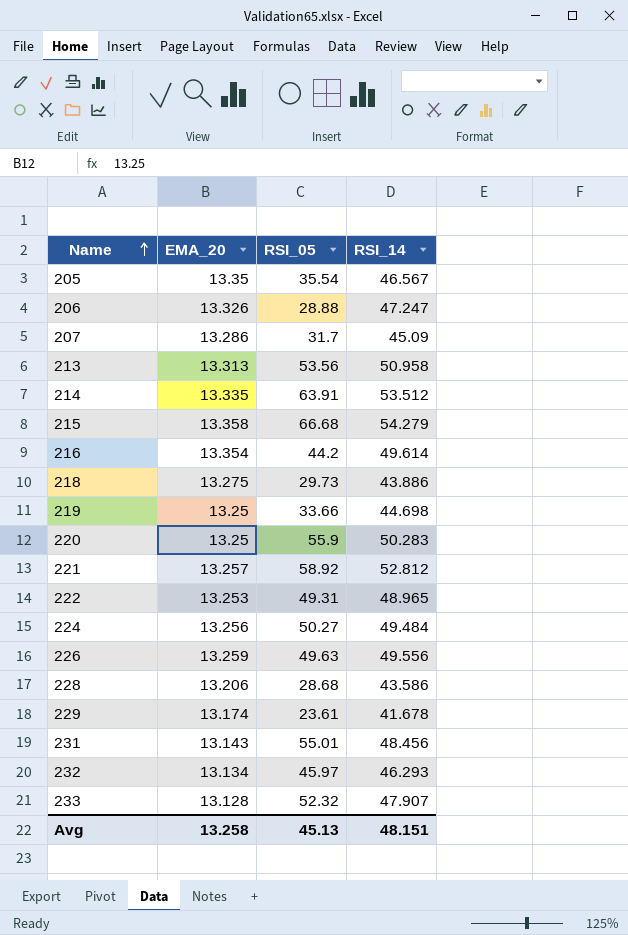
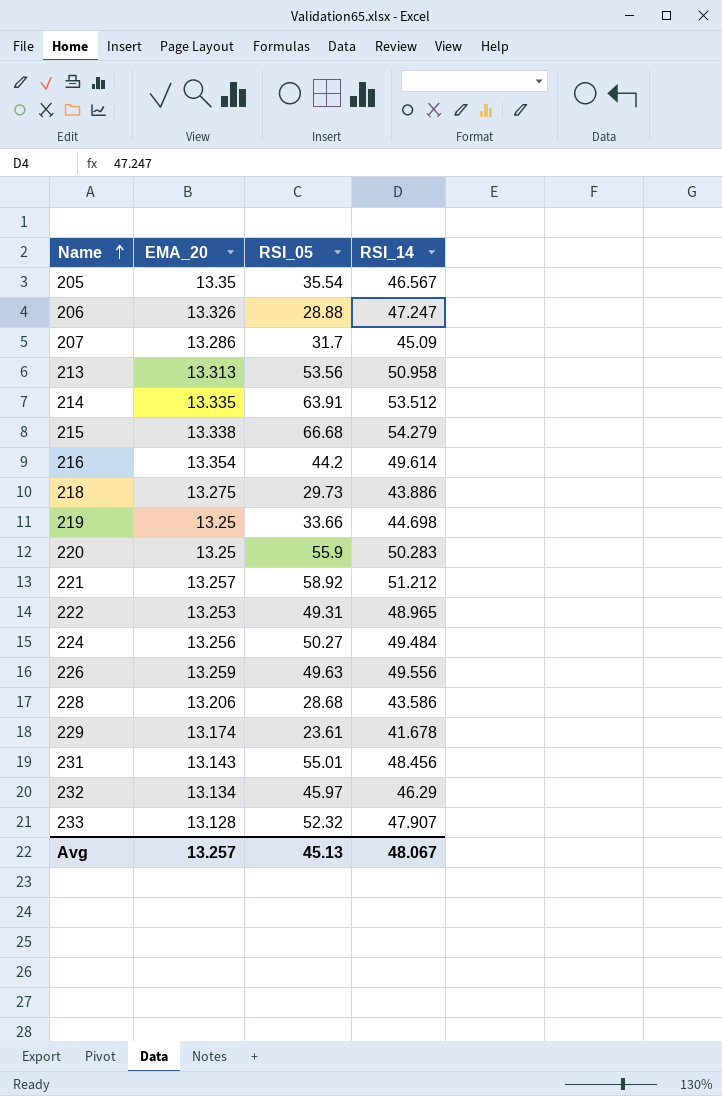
215 | EMA_20: 13.358 -> 13.338
221 | RSI_14: 52.812 -> 51.212
232 | RSI_14: 46.293 -> 46.29
Avg | EMA_20: 13.258 -> 13.257
Avg | RSI_14: 48.151 -> 48.067

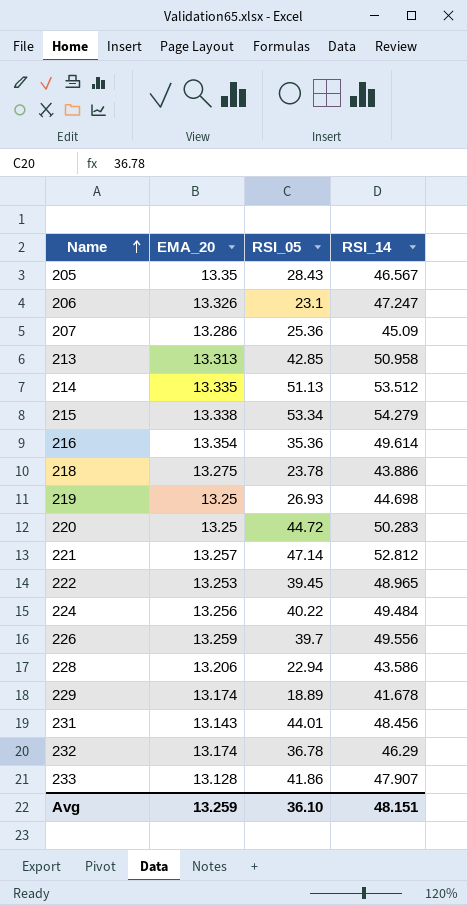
205 | RSI_05: 35.54 -> 28.43
206 | RSI_05: 28.88 -> 23.1
207 | RSI_05: 31.7 -> 25.36
213 | RSI_05: 53.56 -> 42.85
214 | RSI_05: 63.91 -> 51.13
215 | RSI_05: 66.68 -> 53.34
216 | RSI_05: 44.2 -> 35.36
218 | RSI_05: 29.73 -> 23.78
219 | RSI_05: 33.66 -> 26.93
220 | RSI_05: 55.9 -> 44.72
221 | RSI_05: 58.92 -> 47.14
221 | RSI_14: 51.212 -> 52.812
222 | RSI_05: 49.31 -> 39.45
224 | RSI_05: 50.27 -> 40.22
226 | RSI_05: 49.63 -> 39.7
228 | RSI_05: 28.68 -> 22.94
229 | RSI_05: 23.61 -> 18.89
231 | RSI_05: 55.01 -> 44.01
232 | EMA_20: 13.134 -> 13.174
232 | RSI_05: 45.97 -> 36.78
233 | RSI_05: 52.32 -> 41.86
Avg | EMA_20: 13.257 -> 13.259
Avg | RSI_05: 45.13 -> 36.10
Avg | RSI_14: 48.067 -> 48.151

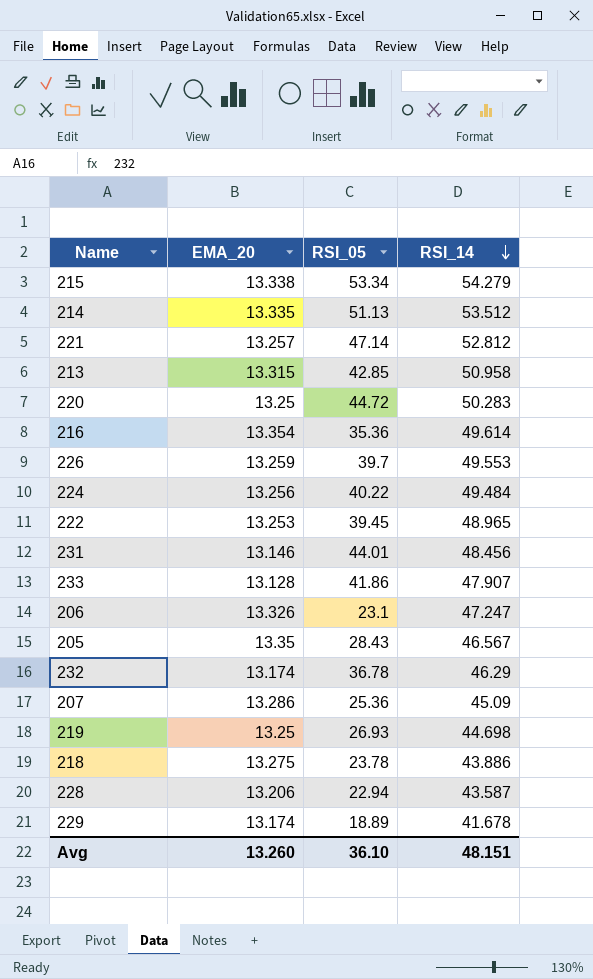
row order: Name ascending -> RSI_14 descending
213 | EMA_20: 13.313 -> 13.315
226 | RSI_14: 49.556 -> 49.553
231 | EMA_20: 13.143 -> 13.146
228 | RSI_14: 43.586 -> 43.587
Avg | EMA_20: 13.259 -> 13.260

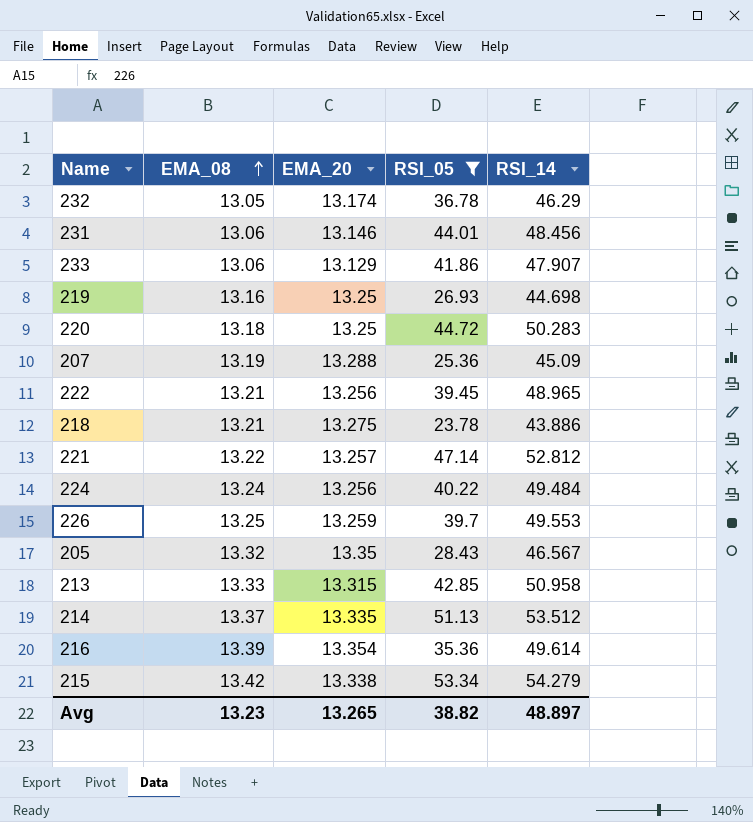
filter: none -> RSI_05 >= 23.78
row order: RSI_14 descending -> EMA_08 ascending
column EMA_08 | position: none -> 2
233 | EMA_20: 13.128 -> 13.129
207 | EMA_20: 13.286 -> 13.288
222 | EMA_20: 13.253 -> 13.256
Avg | EMA_20: 13.260 -> 13.265
Avg | RSI_05: 36.10 -> 38.82
Avg | RSI_14: 48.151 -> 48.897

